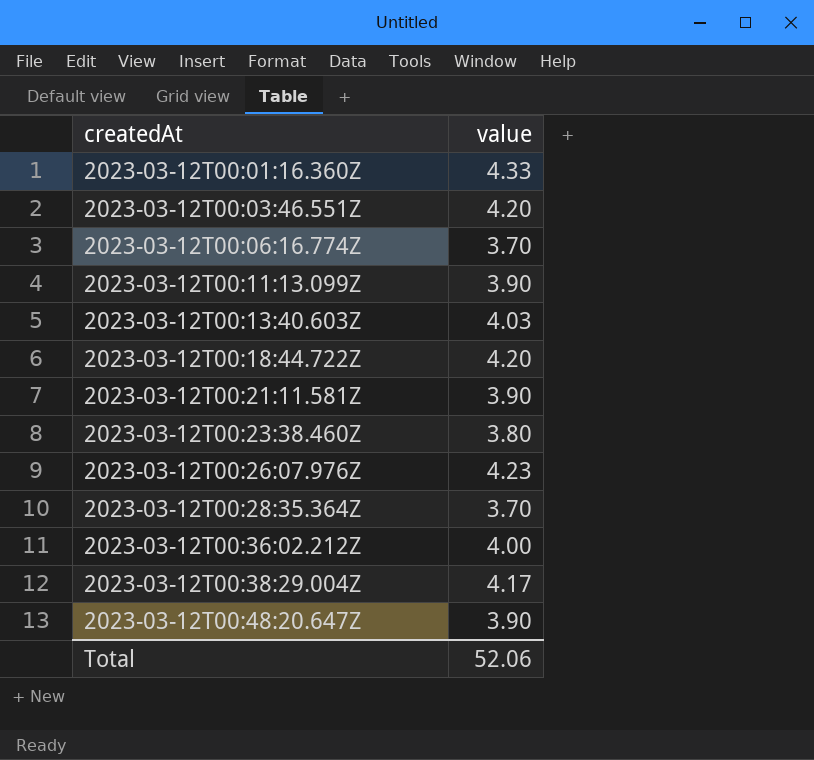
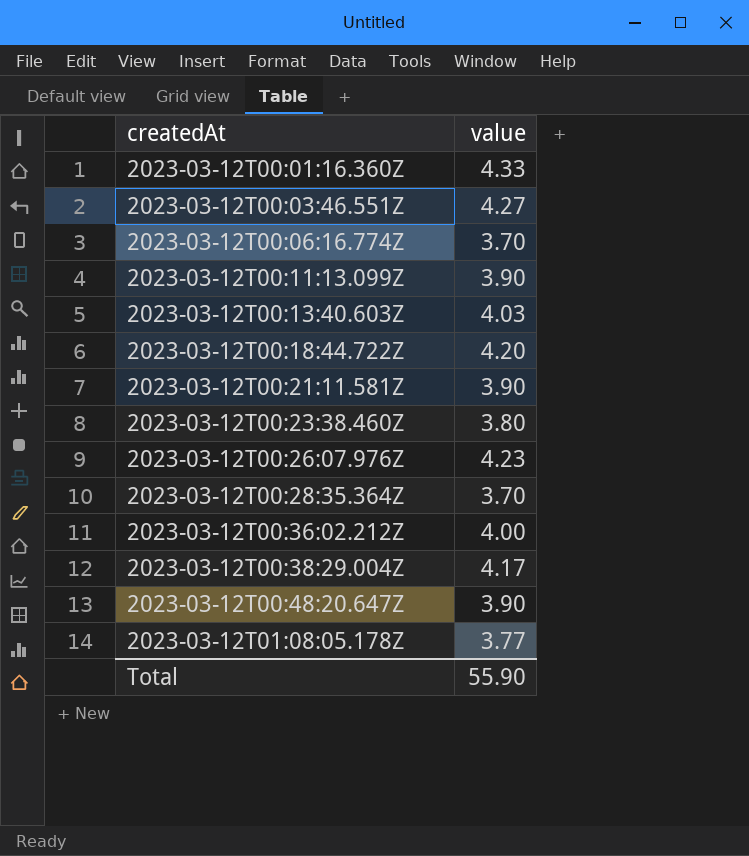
2023-03-12T00:03:46.551Z | value: 4.20 -> 4.27
row 2023-03-12T01:08:05.178Z: none -> 3.77
Total | value: 52.06 -> 55.90

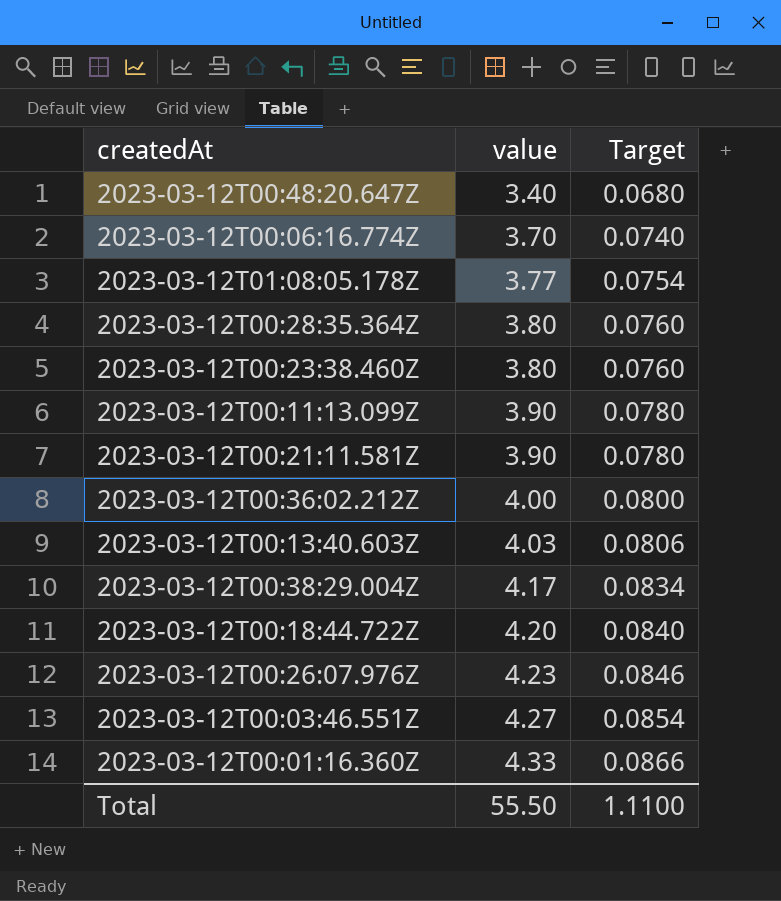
row order: createdAt ascending -> value ascending
column Target | formula: none -> [value] * 0.02
2023-03-12T00:48:20.647Z | value: 3.90 -> 3.40
2023-03-12T00:28:35.364Z | value: 3.70 -> 3.80
Total | value: 55.90 -> 55.50

